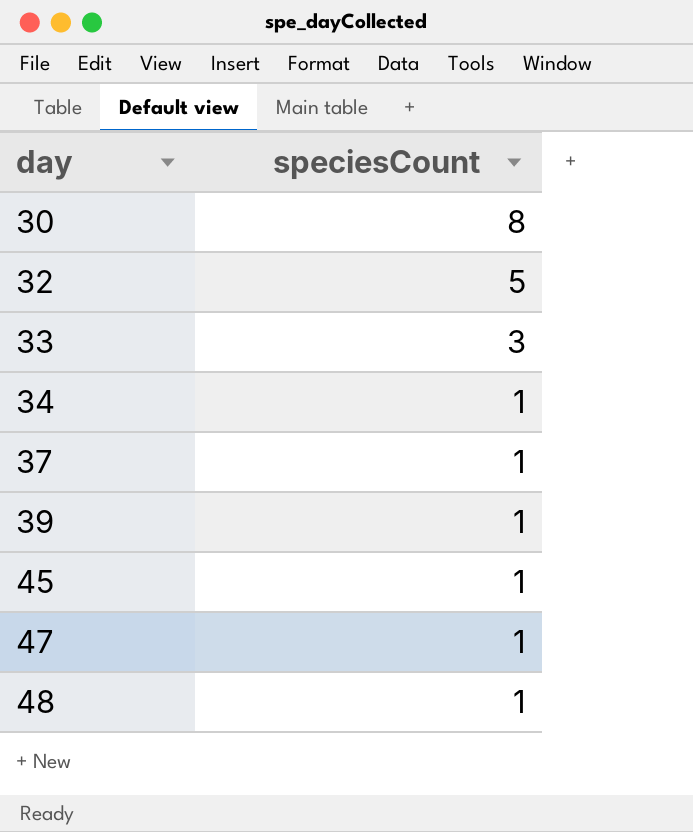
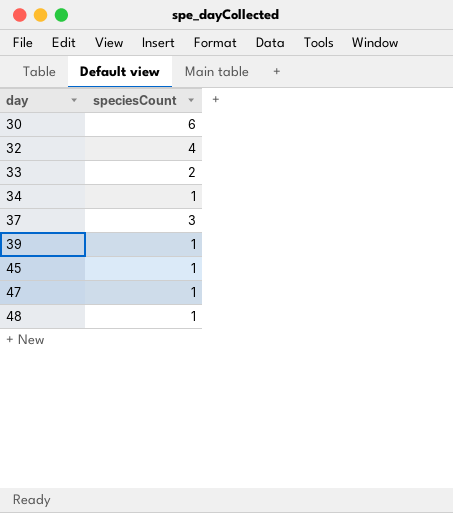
30 | speciesCount: 8 -> 6
32 | speciesCount: 5 -> 4
33 | speciesCount: 3 -> 2
37 | speciesCount: 1 -> 3

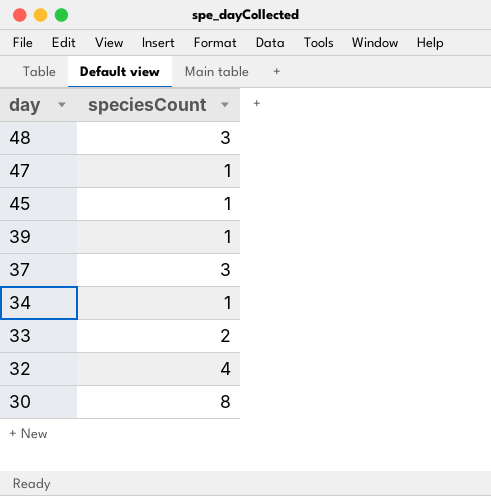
row order: day ascending -> day descending
48 | speciesCount: 1 -> 3
30 | speciesCount: 6 -> 8

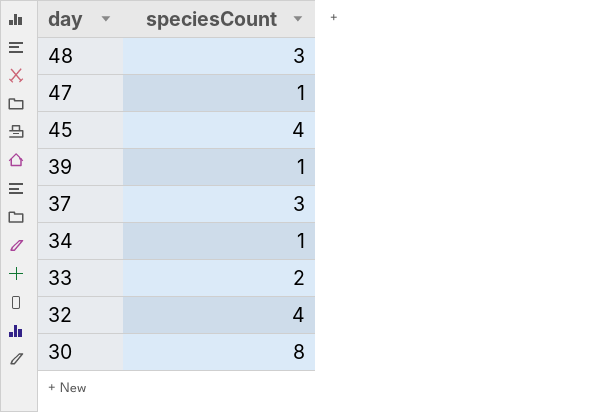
45 | speciesCount: 1 -> 4

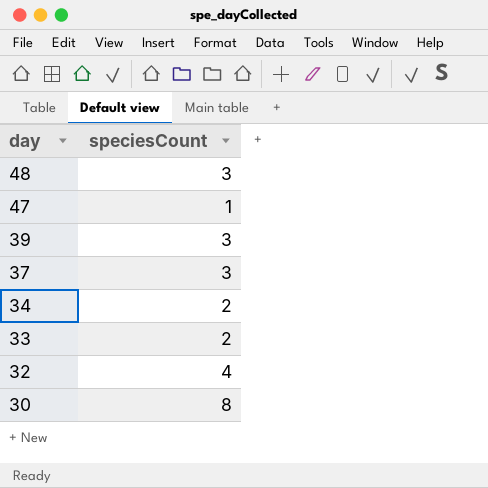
row 45: 4 -> none
39 | speciesCount: 1 -> 3
34 | speciesCount: 1 -> 2

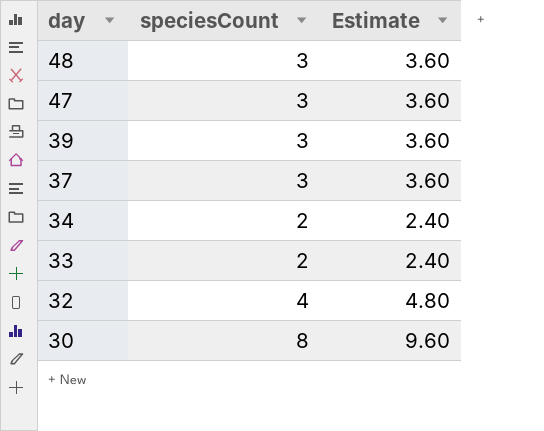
column Estimate | formula: none -> [speciesCount] * 1.2
47 | speciesCount: 1 -> 3

